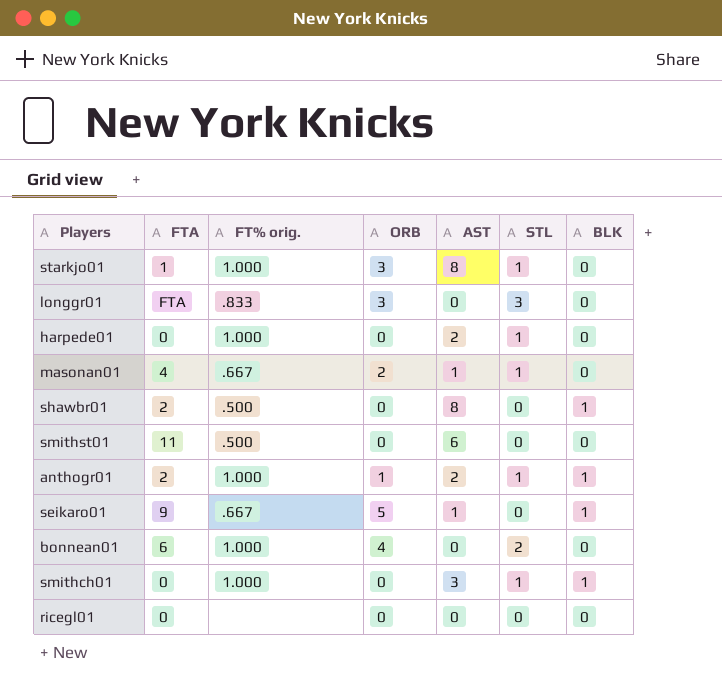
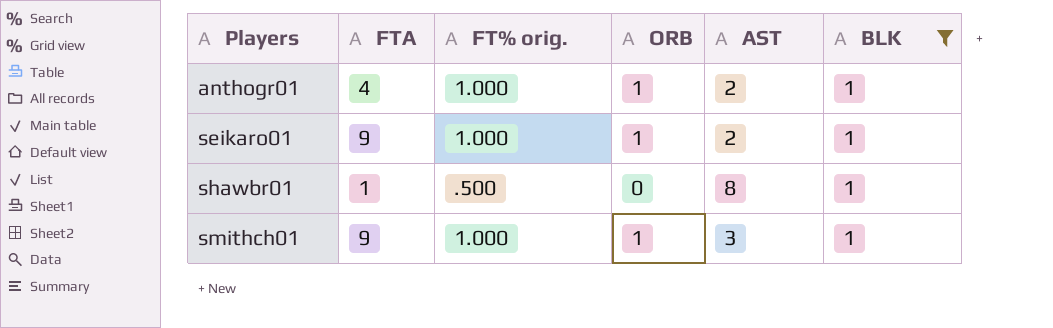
filter: none -> BLK = 1
row order: none -> Players ascending
column STL | position: 6 -> none
anthogr01 | FTA: 2 -> 4
seikaro01 | FT% orig.: .667 -> 1.000
seikaro01 | ORB: 5 -> 1
seikaro01 | AST: 1 -> 2
shawbr01 | FTA: 2 -> 1
smithch01 | FTA: 0 -> 9
smithch01 | ORB: 0 -> 1

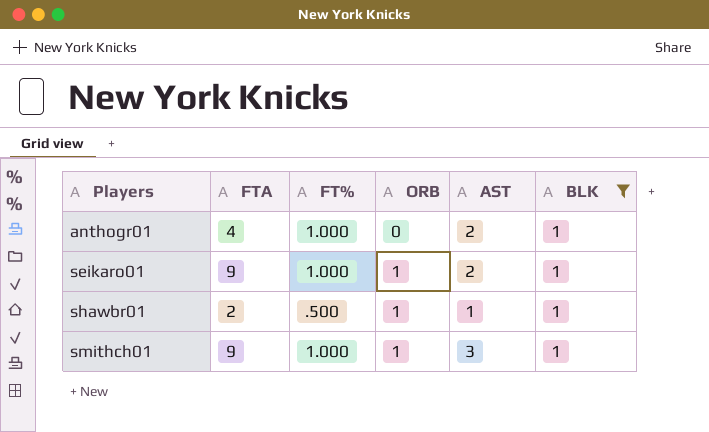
column name: FT% orig. -> FT%
anthogr01 | ORB: 1 -> 0
shawbr01 | FTA: 1 -> 2
shawbr01 | ORB: 0 -> 1
shawbr01 | AST: 8 -> 1

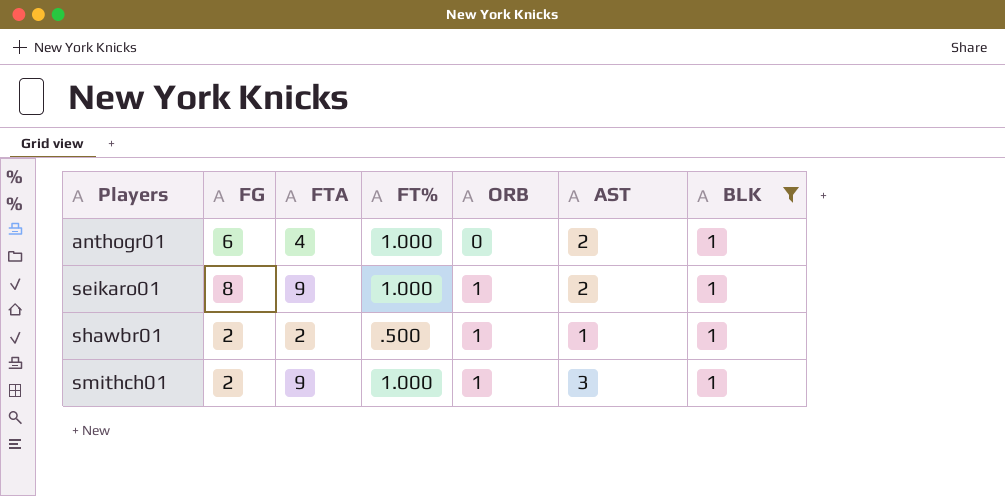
column FG | position: none -> 2

